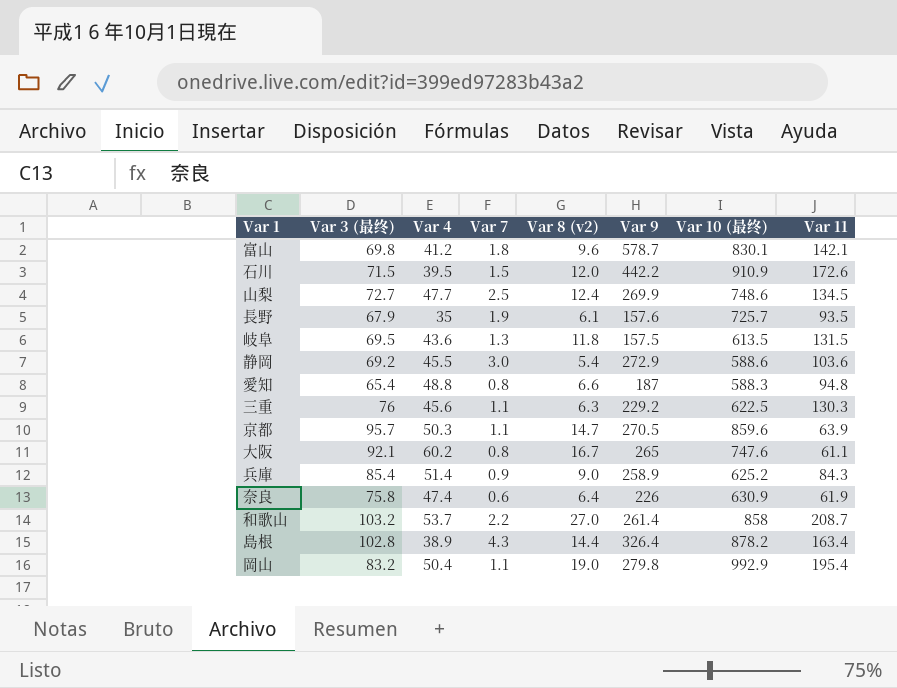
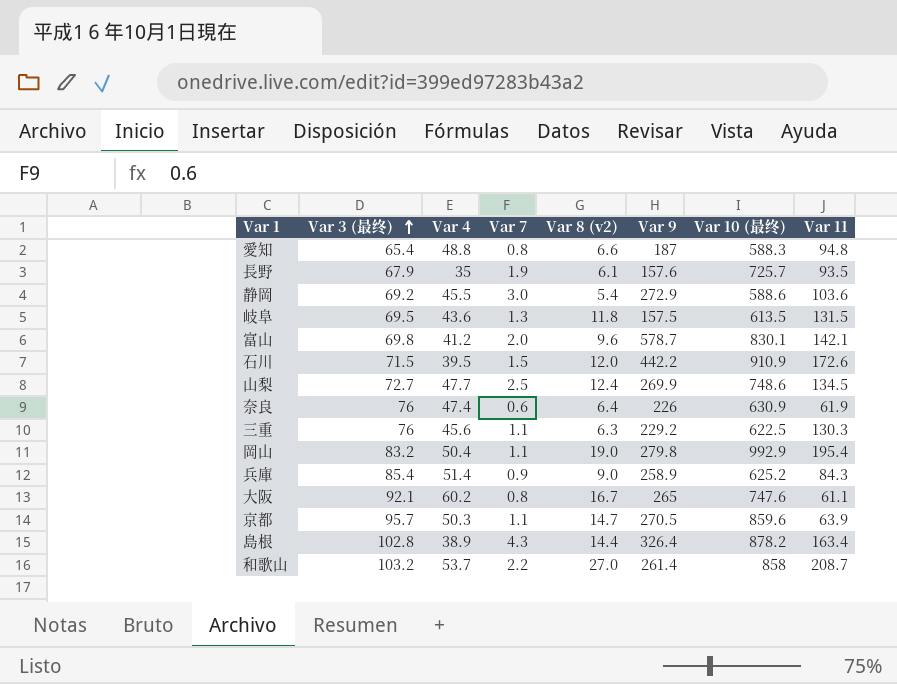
row order: none -> Var 3 (最终) ascending
富山 | Var 7: 1.8 -> 2.0
奈良 | Var 3 (最终): 75.8 -> 76

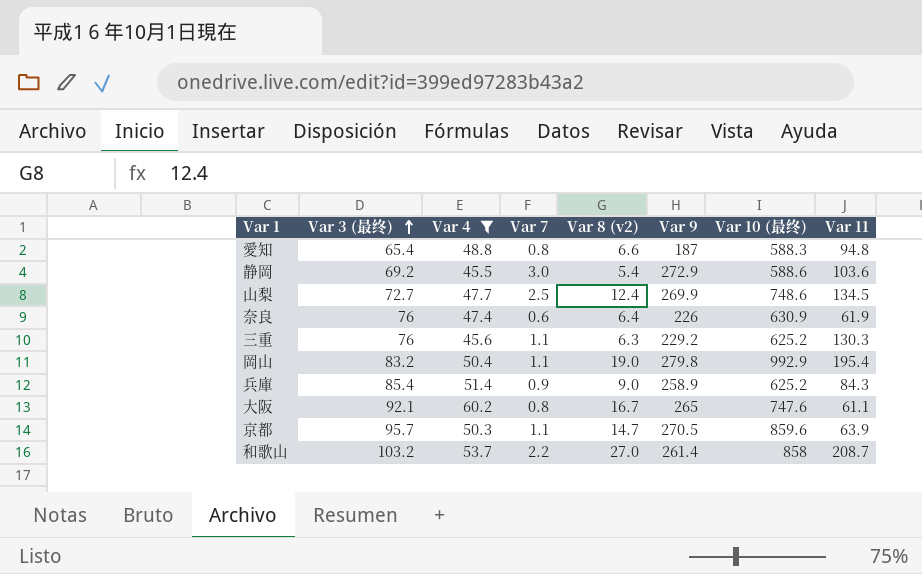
filter: none -> Var 4 >= 45.5
三重 | Var 10 (最终): 622.5 -> 625.2

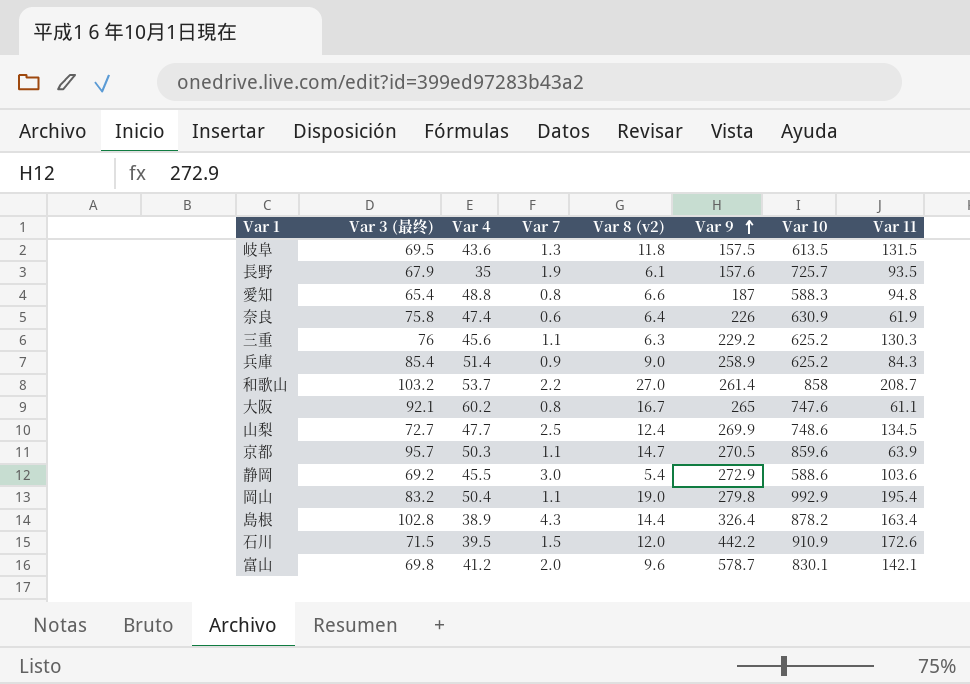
filter: Var 4 >= 45.5 -> none
row order: Var 3 (最终) ascending -> Var 9 ascending
column name: Var 10 (最终) -> Var 10
奈良 | Var 3 (最终): 76 -> 75.8

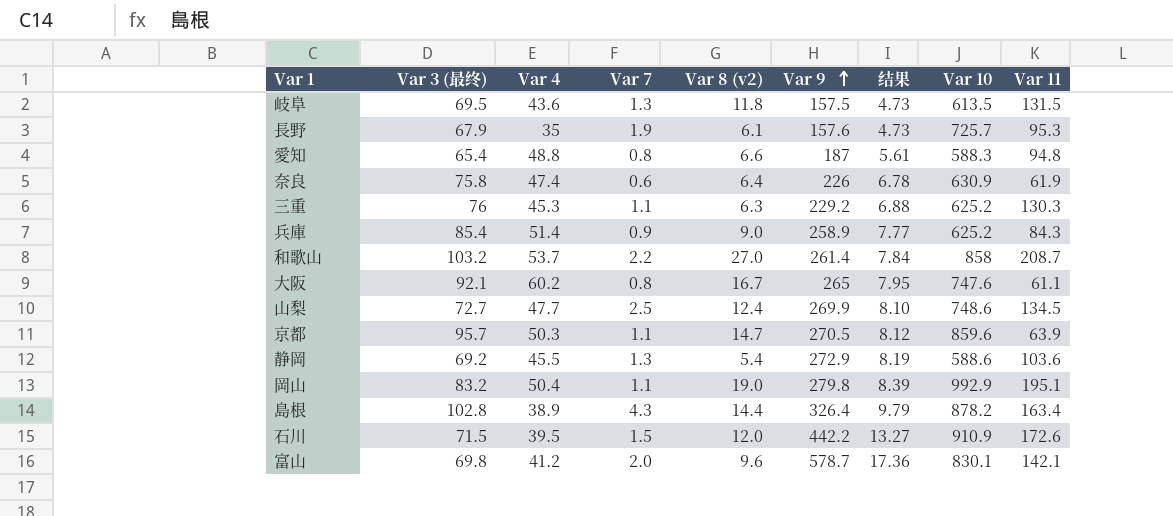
column 结果 | formula: none -> [Var 9] * 0.03
長野 | Var 11: 93.5 -> 95.3
三重 | Var 4: 45.6 -> 45.3
静岡 | Var 7: 3.0 -> 1.3
岡山 | Var 11: 195.4 -> 195.1

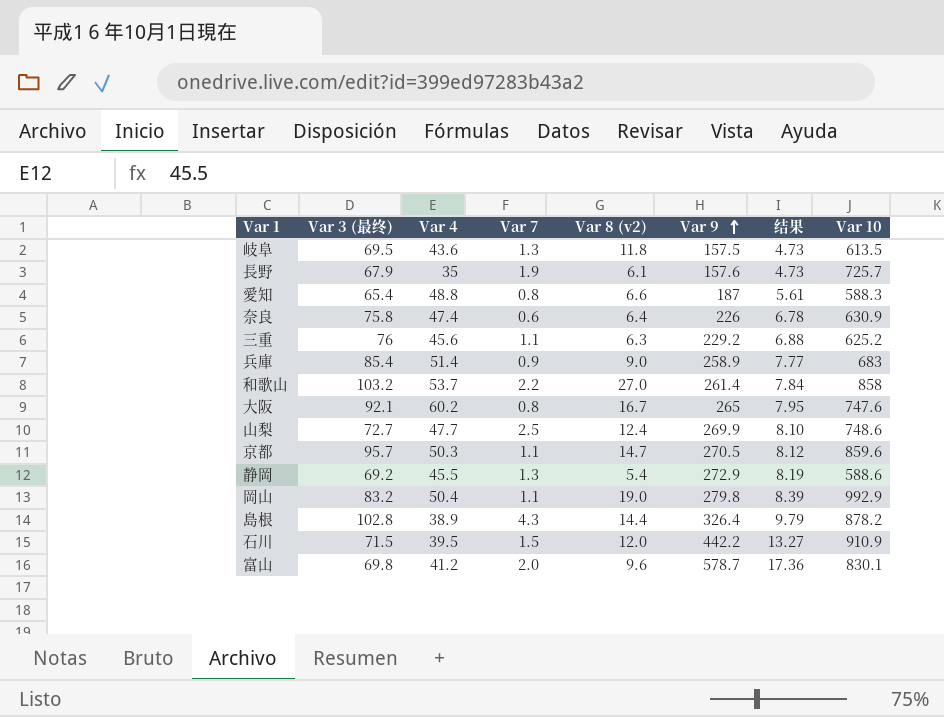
column Var 11 | position: 9 -> none
三重 | Var 4: 45.3 -> 45.6
兵庫 | Var 10: 625.2 -> 683

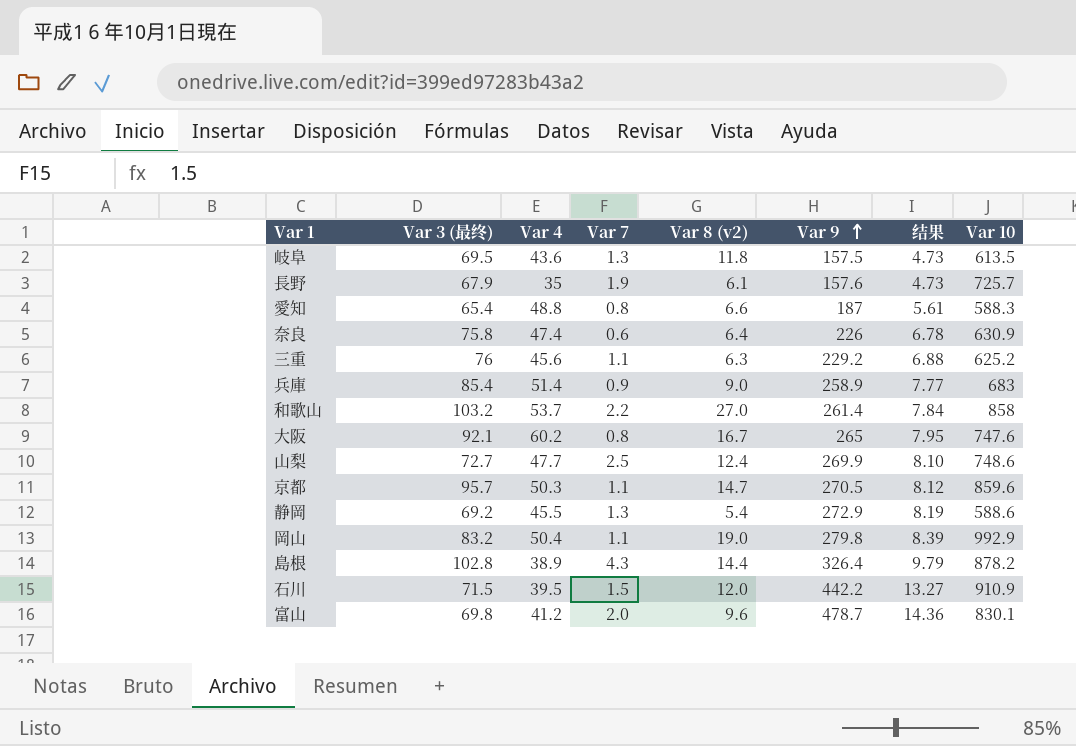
富山 | Var 9: 578.7 -> 478.7
富山 | 结果: 17.36 -> 14.36

